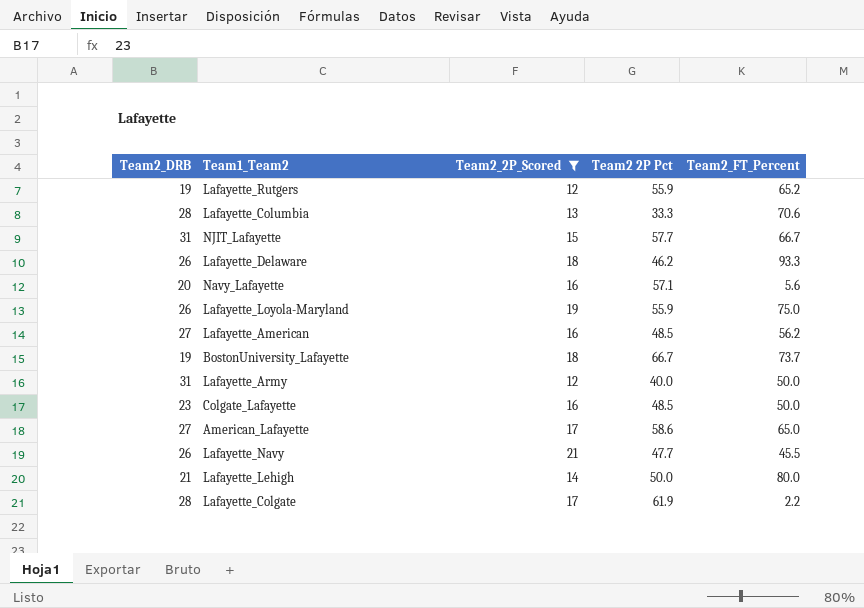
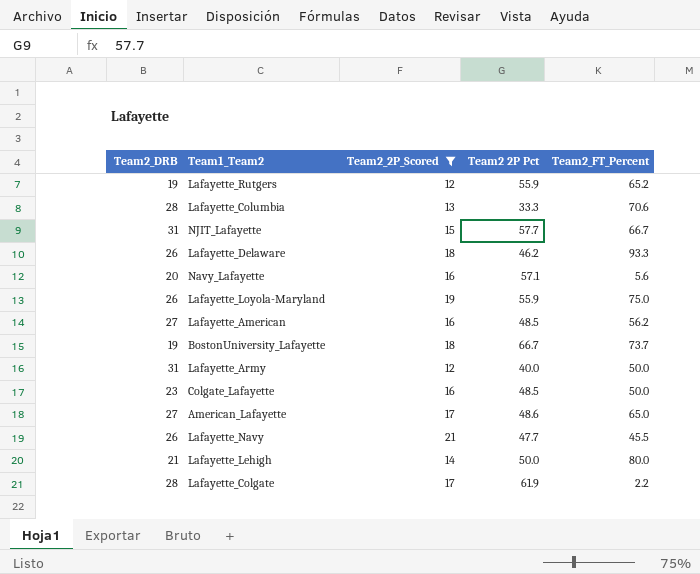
American_Lafayette | Team2 2P Pct: 58.6 -> 48.6

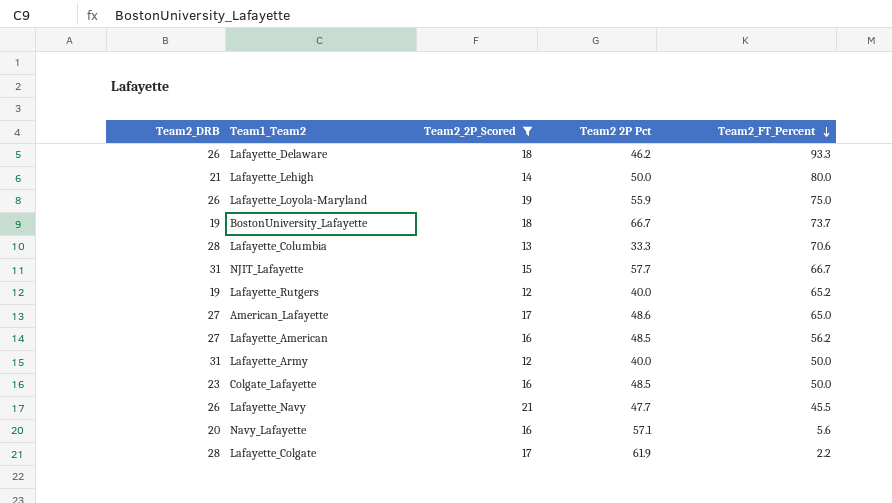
row order: none -> Team2_FT_Percent descending
Lafayette_Rutgers | Team2 2P Pct: 55.9 -> 40.0

